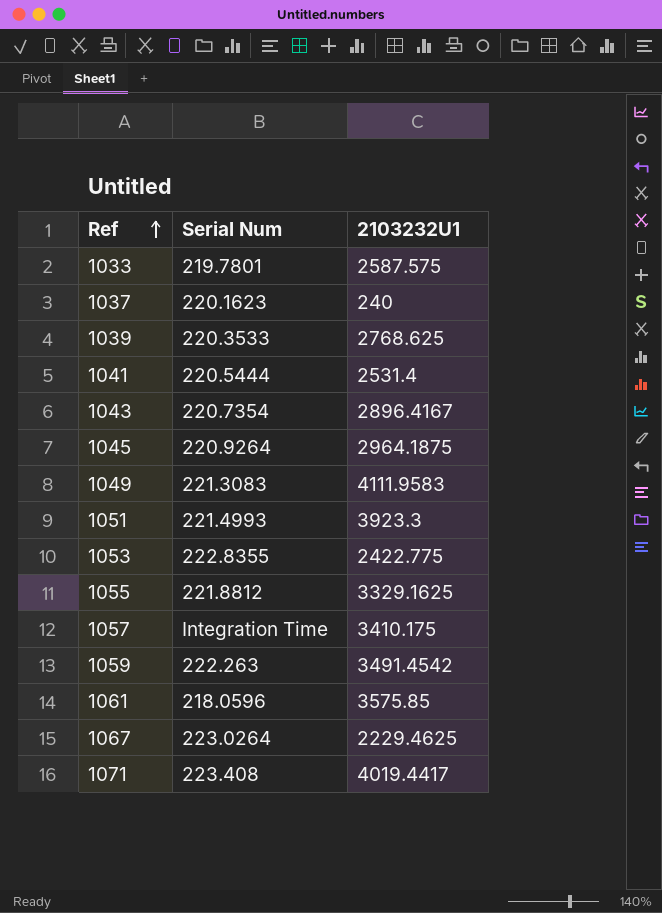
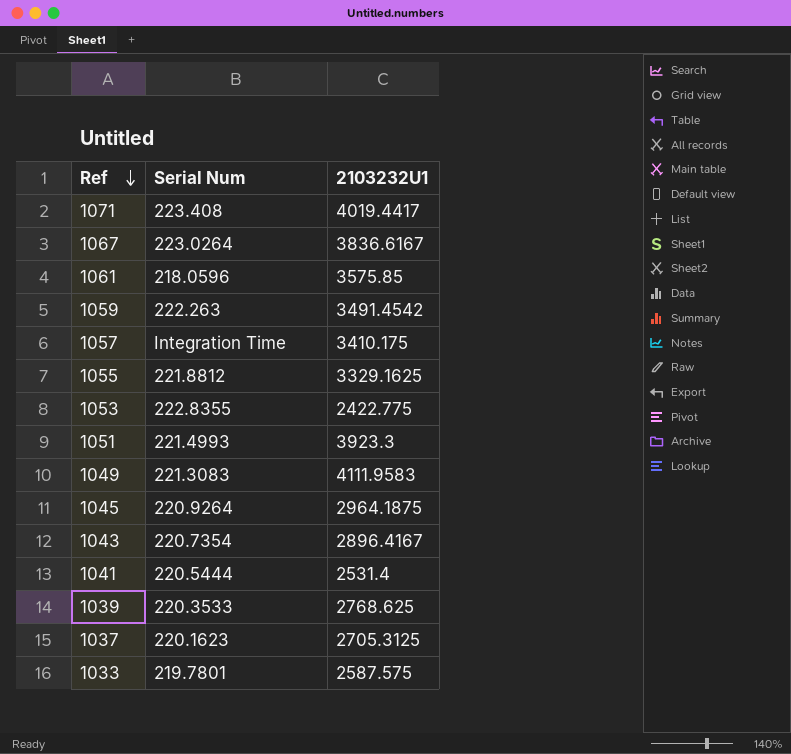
row order: Ref ascending -> Ref descending
1067 | 2103232U1: 2229.4625 -> 3836.6167
1037 | 2103232U1: 240 -> 2705.3125

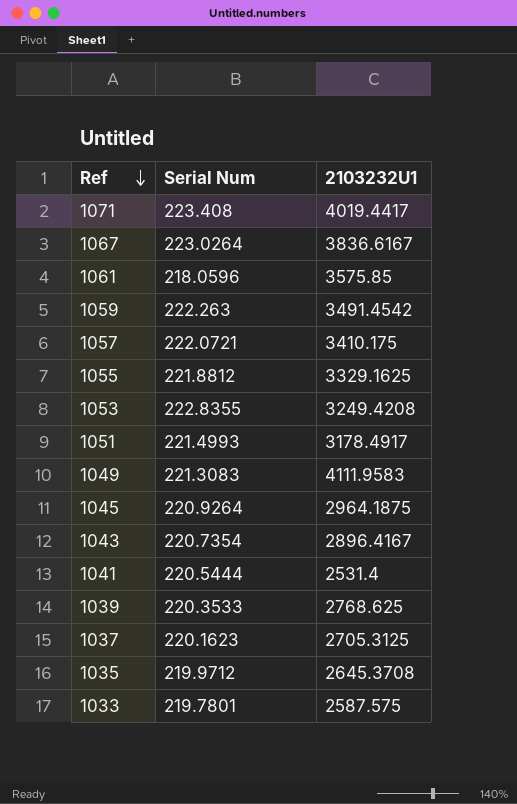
1057 | Serial Num: Integration Time -> 222.0721
1053 | 2103232U1: 2422.775 -> 3249.4208
1051 | 2103232U1: 3923.3 -> 3178.4917
row 1035: none -> 219.9712 | 2645.3708

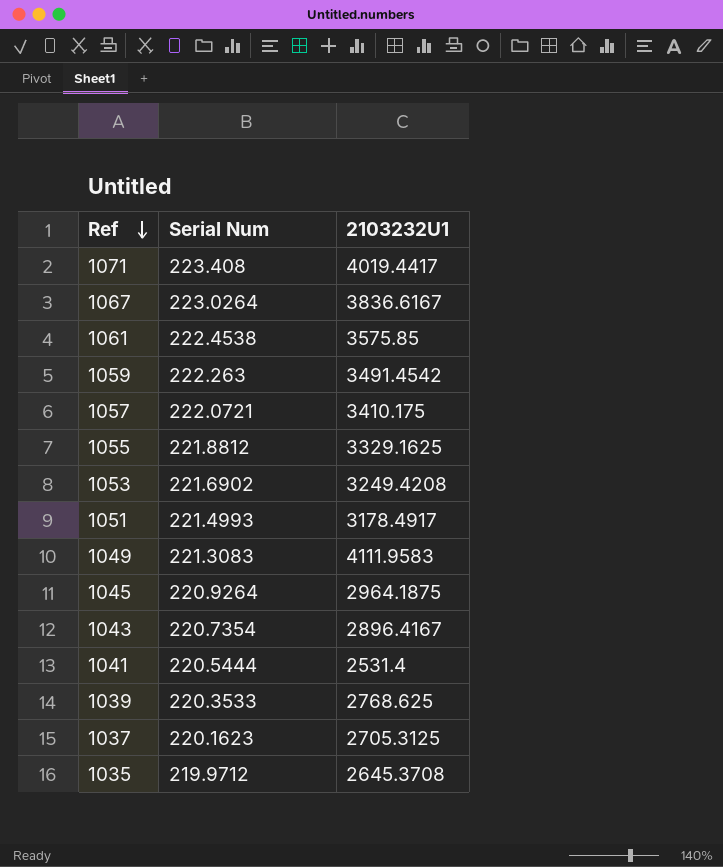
row 1033: 219.7801 | 2587.575 -> none
1061 | Serial Num: 218.0596 -> 222.4538
1053 | Serial Num: 222.8355 -> 221.6902

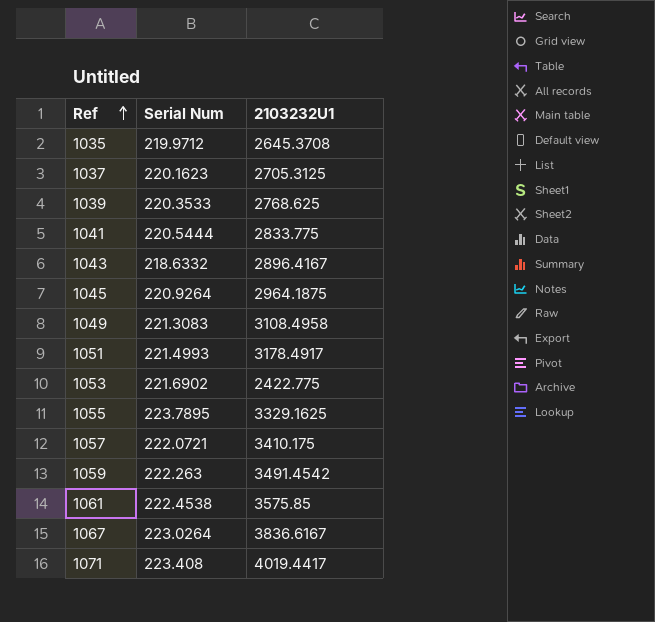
row order: Ref descending -> Ref ascending
1041 | 2103232U1: 2531.4 -> 2833.775
1043 | Serial Num: 220.7354 -> 218.6332
1049 | 2103232U1: 4111.9583 -> 3108.4958
1053 | 2103232U1: 3249.4208 -> 2422.775
1055 | Serial Num: 221.8812 -> 223.7895

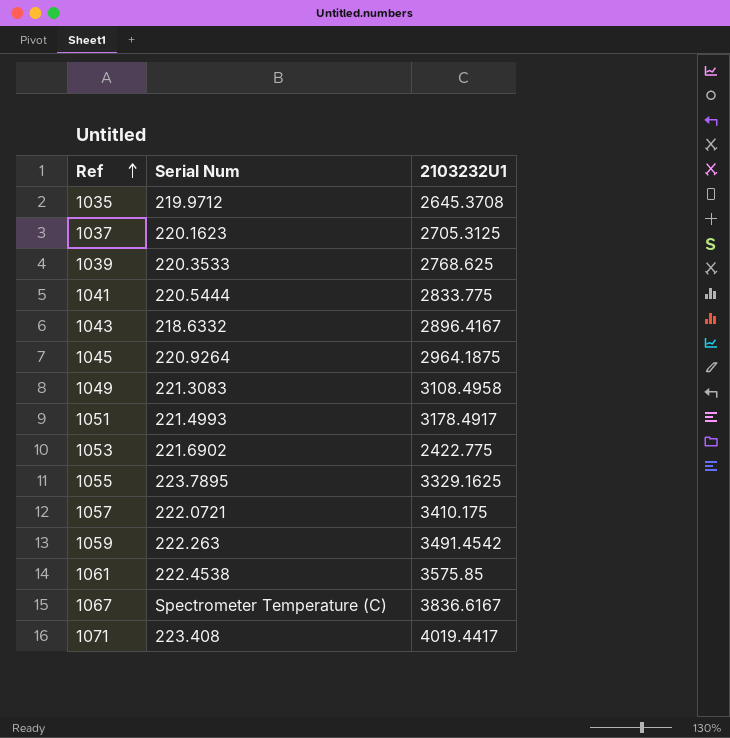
1067 | Serial Num: 223.0264 -> Spectrometer Temperature (C)

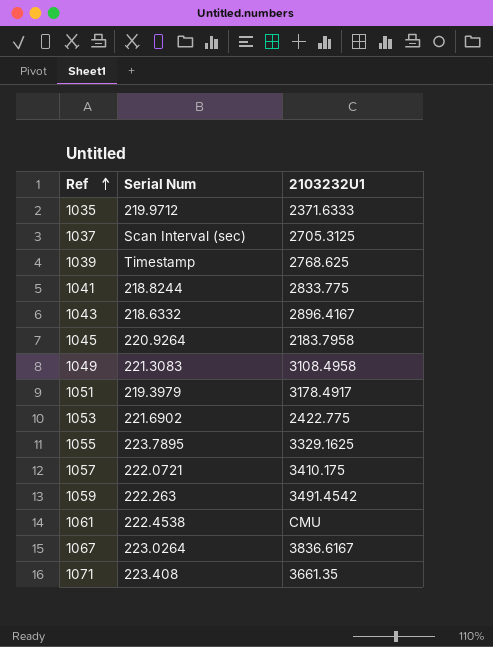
1035 | 2103232U1: 2645.3708 -> 2371.6333
1037 | Serial Num: 220.1623 -> Scan Interval (sec)
1039 | Serial Num: 220.3533 -> Timestamp
1041 | Serial Num: 220.5444 -> 218.8244
1045 | 2103232U1: 2964.1875 -> 2183.7958
1051 | Serial Num: 221.4993 -> 219.3979
1061 | 2103232U1: 3575.85 -> CMU
1067 | Serial Num: Spectrometer Temperature (C) -> 223.0264
1071 | 2103232U1: 4019.4417 -> 3661.35

